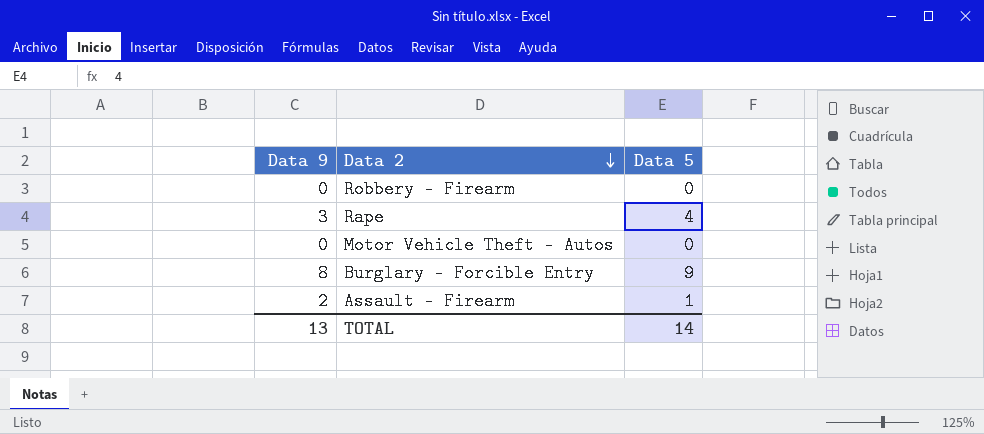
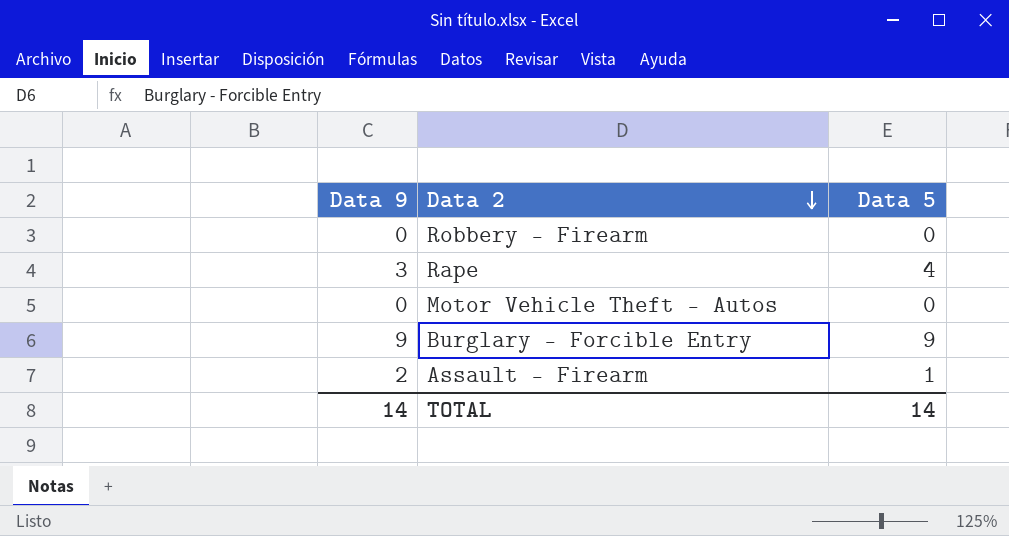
Burglary - Forcible Entry | Data 9: 8 -> 9
TOTAL | Data 9: 13 -> 14

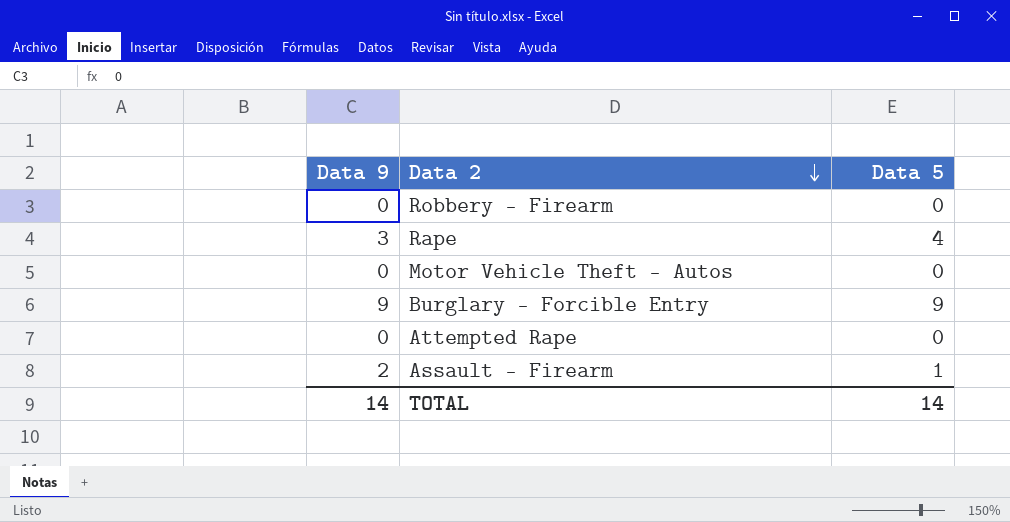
row Attempted Rape: none -> 0 | 0

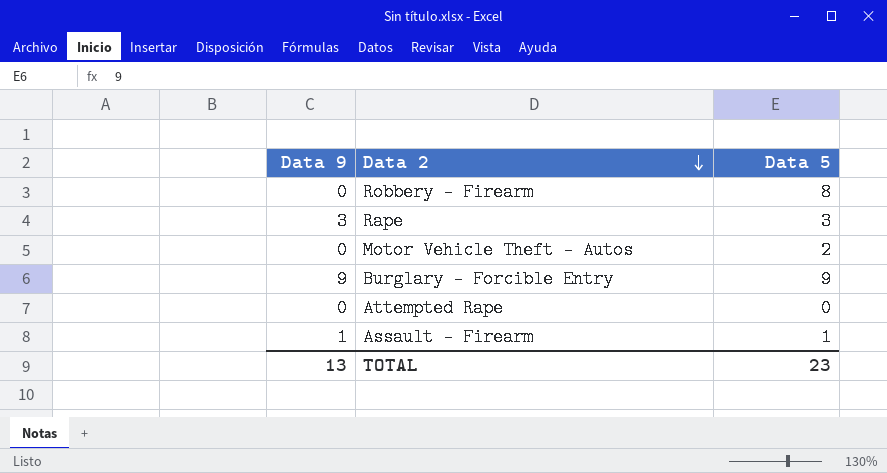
Robbery - Firearm | Data 5: 0 -> 8
Rape | Data 5: 4 -> 3
Motor Vehicle Theft - Autos | Data 5: 0 -> 2
Assault - Firearm | Data 9: 2 -> 1
TOTAL | Data 9: 14 -> 13
TOTAL | Data 5: 14 -> 23

